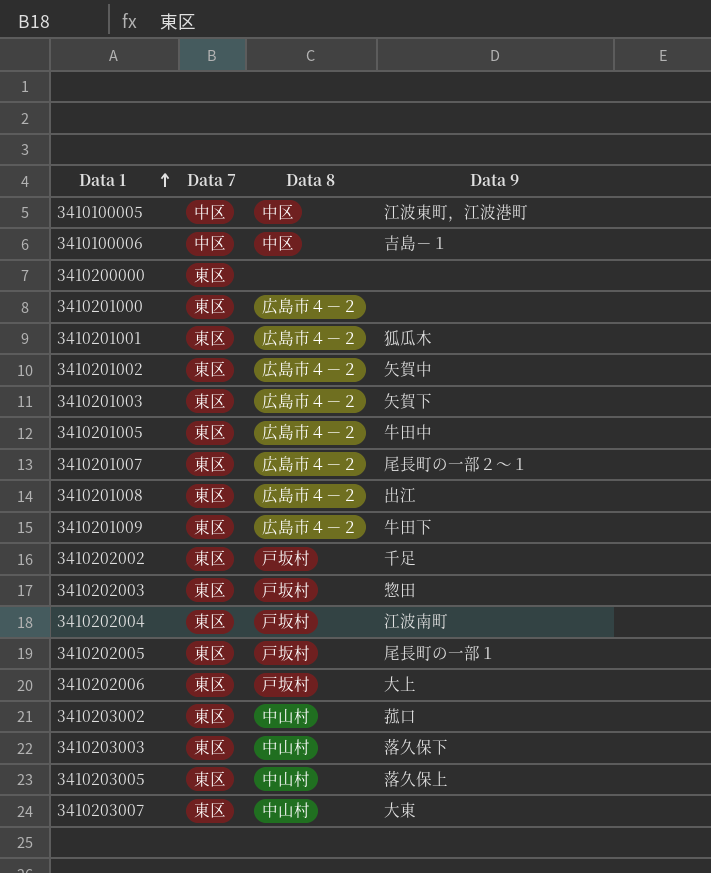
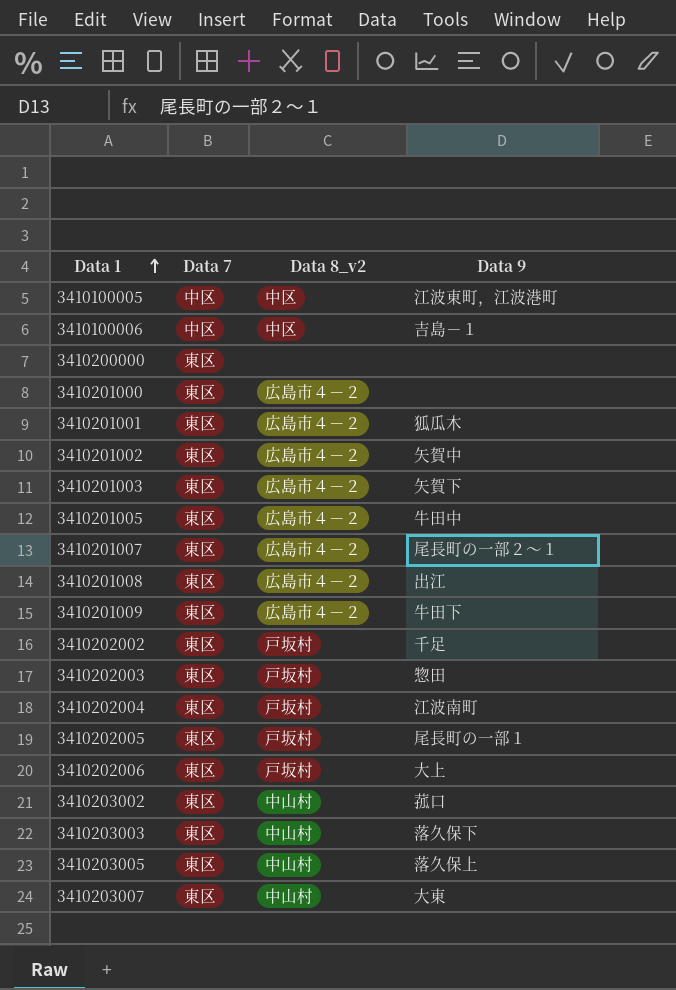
column name: Data 8 -> Data 8_v2

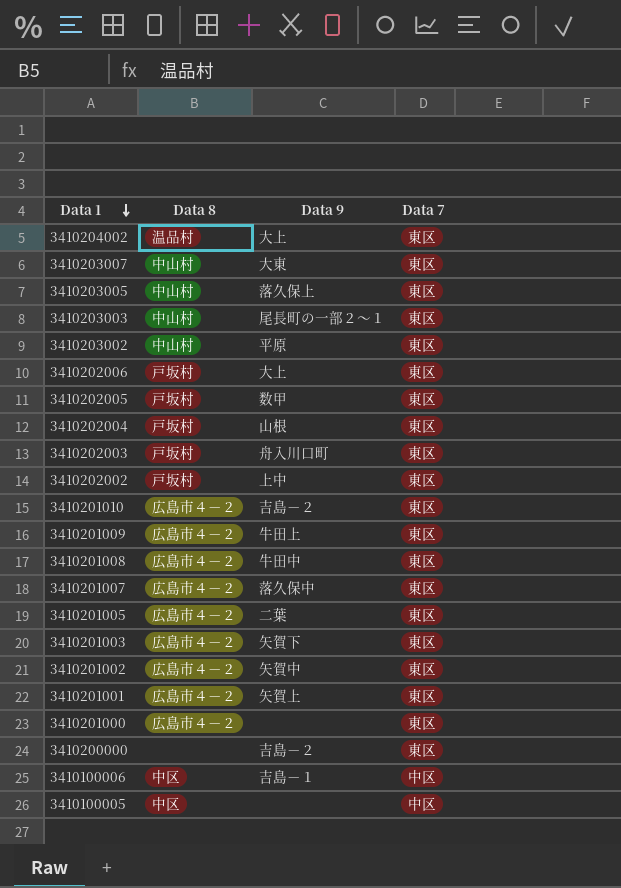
row order: Data 1 ascending -> Data 1 descending
column name: Data 8_v2 -> Data 8
column Data 7 | position: 2 -> 4
row 3410204002: none -> 温品村 | 大上 | 東区
3410203003 | Data 9: 落久保下 -> 尾長町の一部２～１
3410203002 | Data 9: 菰口 -> 平原
3410202005 | Data 9: 尾長町の一部１ -> 数甲
3410202004 | Data 9: 江波南町 -> 山根
3410202003 | Data 9: 惣田 -> 舟入川口町
3410202002 | Data 9: 千足 -> 上中
row 3410201010: none -> 広島市４－２ | 吉島－２ | 東区
3410201009 | Data 9: 牛田下 -> 牛田上
3410201008 | Data 9: 出江 -> 牛田中
3410201007 | Data 9: 尾長町の一部２～１ -> 落久保中
3410201005 | Data 9: 牛田中 -> 二葉
3410201001 | Data 9: 狐瓜木 -> 矢賀上
3410200000 | Data 9: none -> 吉島－２
3410100005 | Data 9: 江波東町，江波港町 -> none

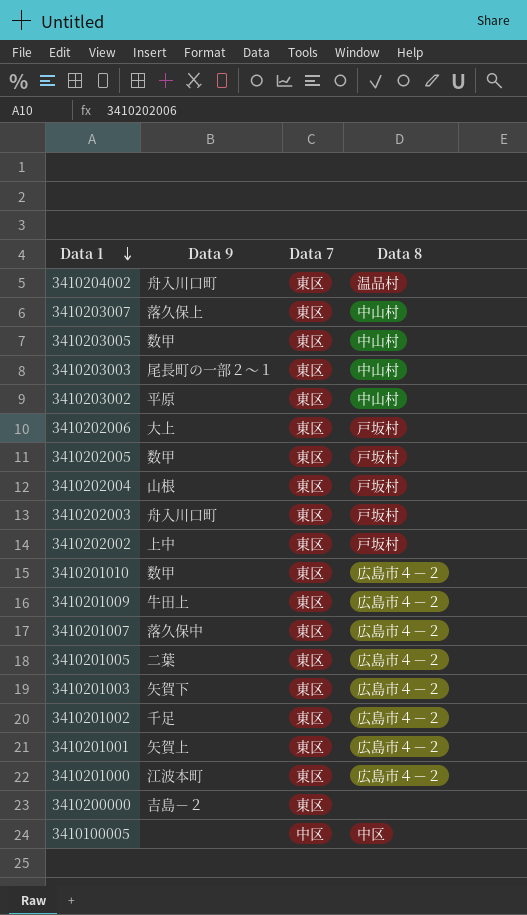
column Data 8 | position: 2 -> 4
row 3410201008: 広島市４－２ | 牛田中 | 東区 -> none
row 3410100006: 中区 | 吉島－１ | 中区 -> none
3410204002 | Data 9: 大上 -> 舟入川口町
3410203007 | Data 9: 大東 -> 落久保上
3410203005 | Data 9: 落久保上 -> 数甲
3410201010 | Data 9: 吉島－２ -> 数甲
3410201002 | Data 9: 矢賀中 -> 千足
3410201000 | Data 9: none -> 江波本町

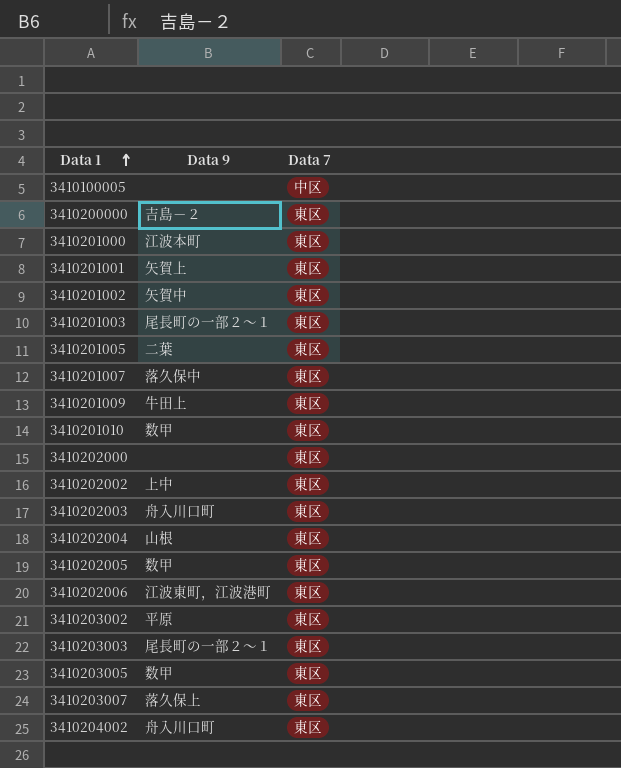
row order: Data 1 descending -> Data 1 ascending
column Data 8 | position: 4 -> none
3410201002 | Data 9: 千足 -> 矢賀中
3410201003 | Data 9: 矢賀下 -> 尾長町の一部２～１
row 3410202000: none -> none | 東区
3410202006 | Data 9: 大上 -> 江波東町，江波港町

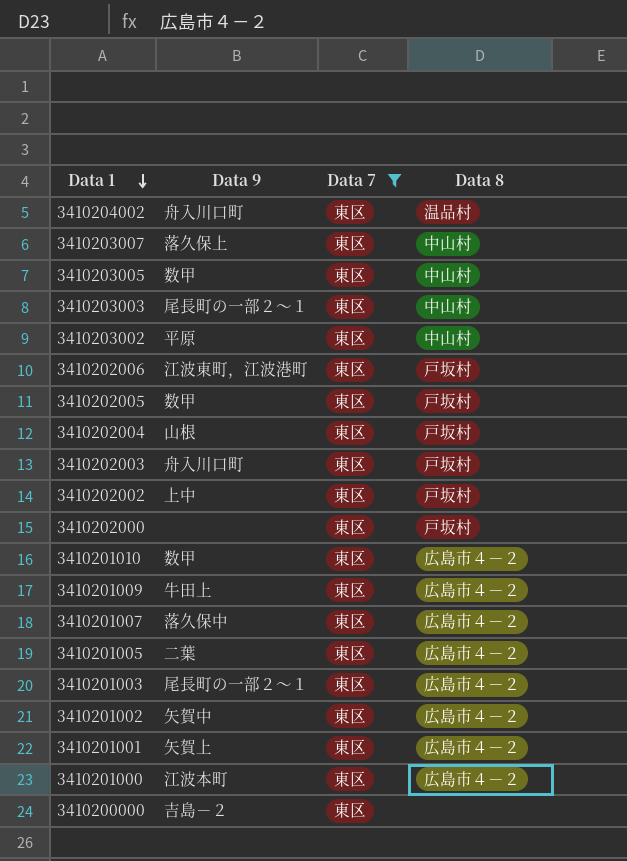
filter: none -> Data 7 = 東区
row order: Data 1 ascending -> Data 1 descending
column Data 8 | position: none -> 4

